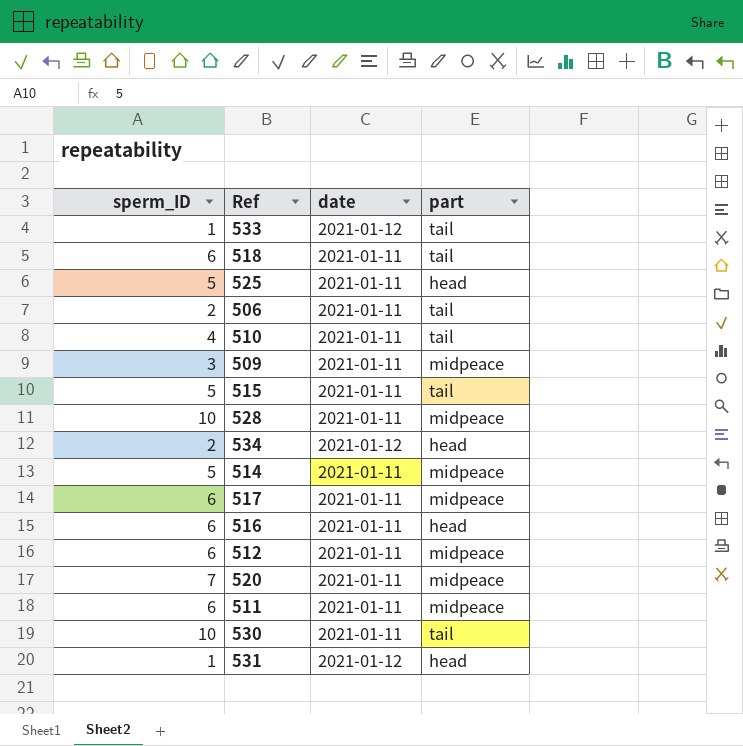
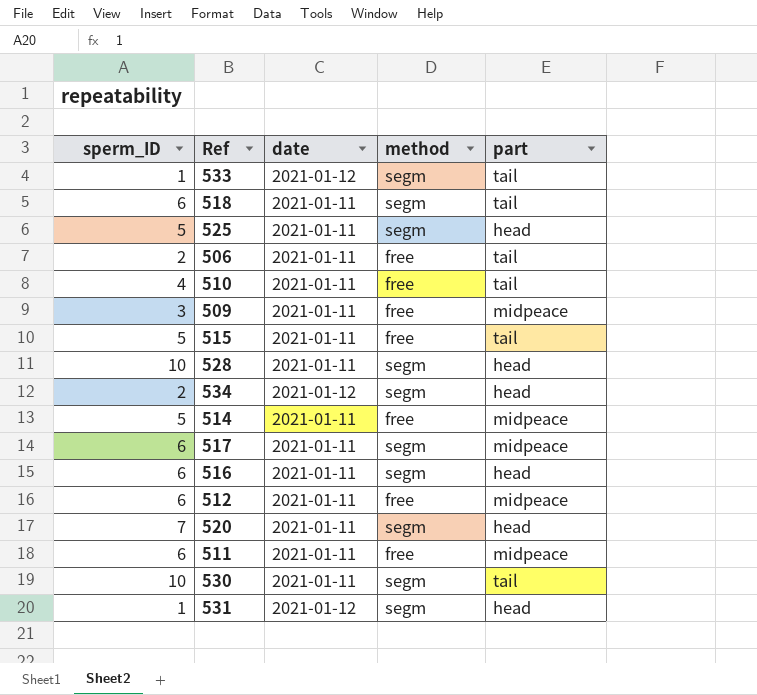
column method | position: none -> 4
528 | part: midpeace -> head
520 | part: midpeace -> head

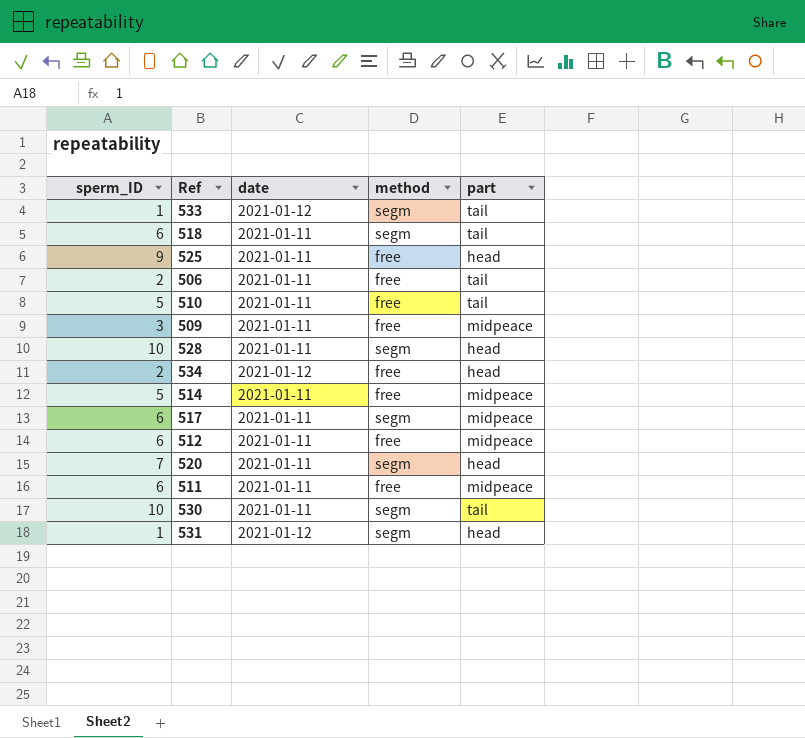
row 515: 5 | 2021-01-11 | free | tail -> none
row 516: 6 | 2021-01-11 | segm | head -> none
525 | sperm_ID: 5 -> 9
525 | method: segm -> free
510 | sperm_ID: 4 -> 5
534 | method: segm -> free

